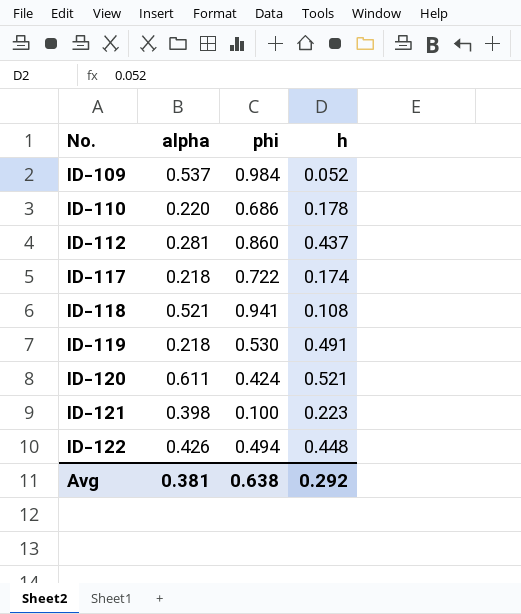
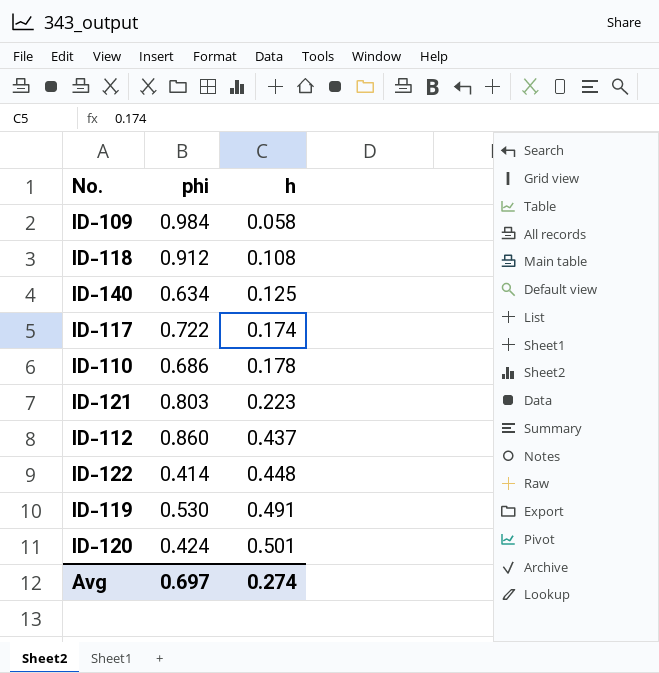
row order: No. ascending -> h ascending
column alpha | position: 2 -> none
ID-109 | h: 0.052 -> 0.058
ID-118 | phi: 0.941 -> 0.912
row ID-140: none -> 0.634 | 0.125
ID-121 | phi: 0.100 -> 0.803
ID-122 | phi: 0.494 -> 0.414
ID-120 | h: 0.521 -> 0.501
Avg | phi: 0.638 -> 0.697
Avg | h: 0.292 -> 0.274

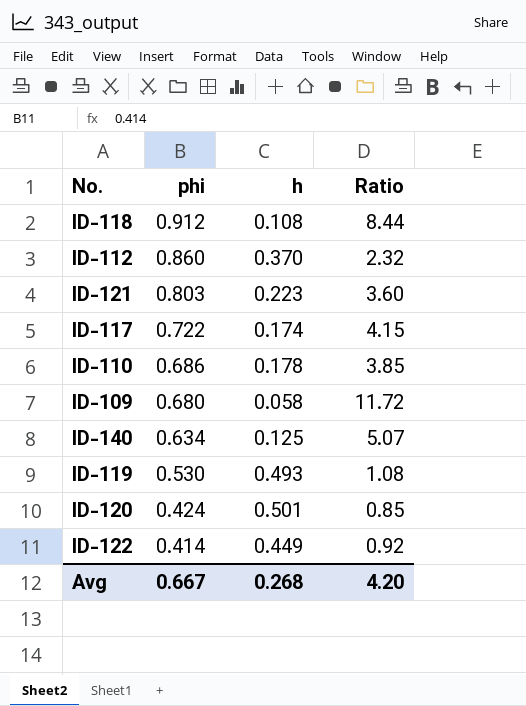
row order: h ascending -> phi descending
column Ratio | formula: none -> [phi] / [h]
ID-112 | h: 0.437 -> 0.370
ID-109 | phi: 0.984 -> 0.680
ID-119 | h: 0.491 -> 0.493
ID-122 | h: 0.448 -> 0.449
Avg | phi: 0.697 -> 0.667
Avg | h: 0.274 -> 0.268

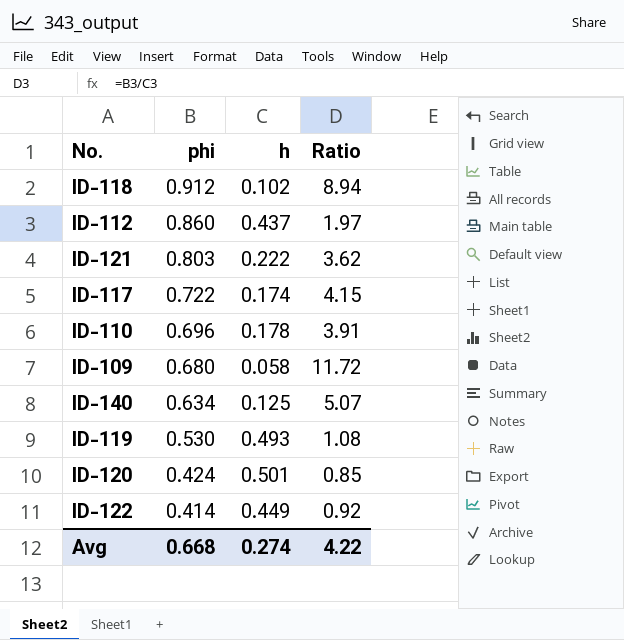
ID-118 | h: 0.108 -> 0.102
ID-118 | Ratio: 8.44 -> 8.94
ID-112 | h: 0.370 -> 0.437
ID-112 | Ratio: 2.32 -> 1.97
ID-121 | h: 0.223 -> 0.222
ID-121 | Ratio: 3.60 -> 3.62
ID-110 | phi: 0.686 -> 0.696
ID-110 | Ratio: 3.85 -> 3.91
Avg | phi: 0.667 -> 0.668
Avg | h: 0.268 -> 0.274
Avg | Ratio: 4.20 -> 4.22

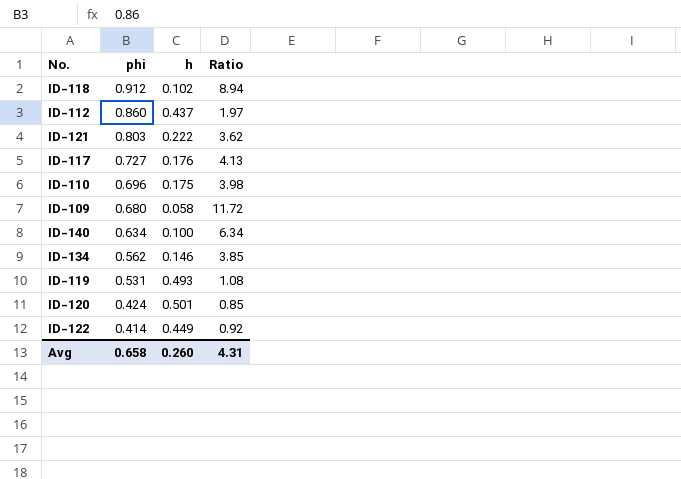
ID-117 | phi: 0.722 -> 0.727
ID-117 | h: 0.174 -> 0.176
ID-117 | Ratio: 4.15 -> 4.13
ID-110 | h: 0.178 -> 0.175
ID-110 | Ratio: 3.91 -> 3.98
ID-140 | h: 0.125 -> 0.100
ID-140 | Ratio: 5.07 -> 6.34
row ID-134: none -> 0.562 | 0.146 | 3.85
ID-119 | phi: 0.530 -> 0.531
Avg | phi: 0.668 -> 0.658
Avg | h: 0.274 -> 0.260
Avg | Ratio: 4.22 -> 4.31

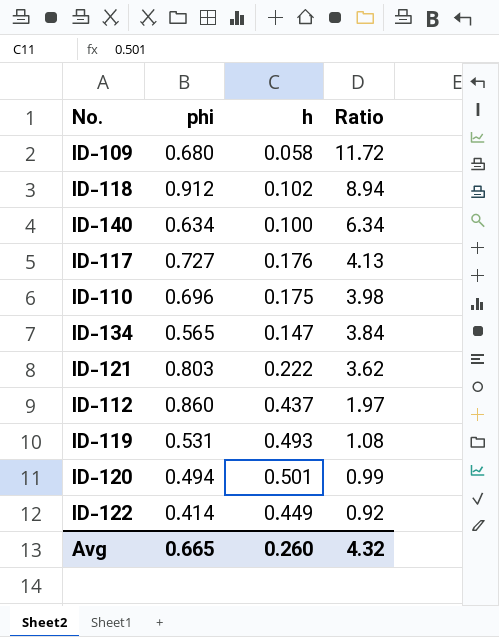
row order: phi descending -> Ratio descending
ID-134 | phi: 0.562 -> 0.565
ID-134 | h: 0.146 -> 0.147
ID-134 | Ratio: 3.85 -> 3.84
ID-120 | phi: 0.424 -> 0.494
ID-120 | Ratio: 0.85 -> 0.99
Avg | phi: 0.658 -> 0.665
Avg | Ratio: 4.31 -> 4.32

